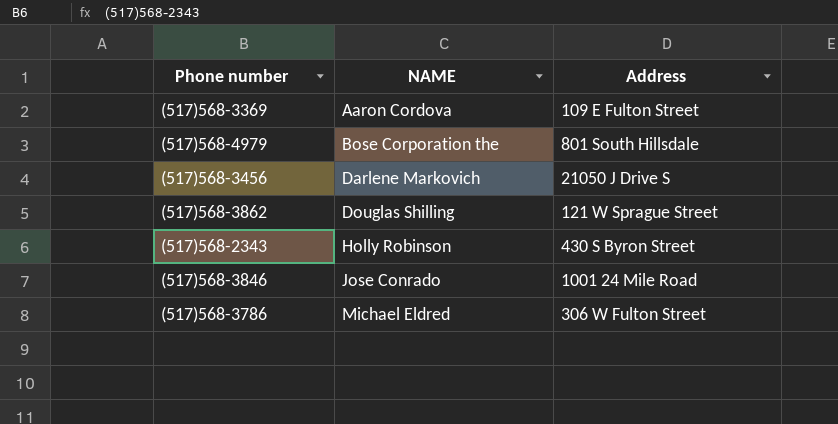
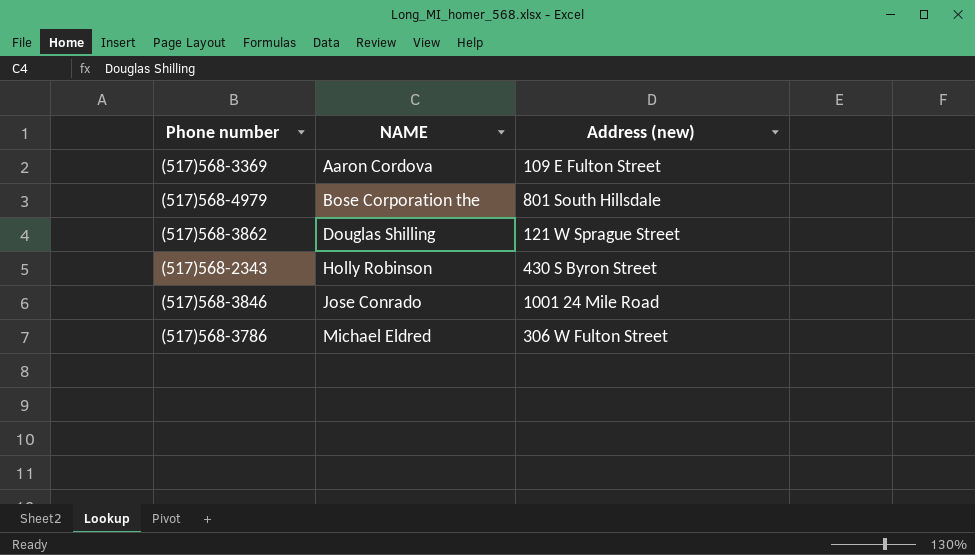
column name: Address -> Address (new)
row (517)568-3456: Darlene Markovich | 21050 J Drive S -> none

